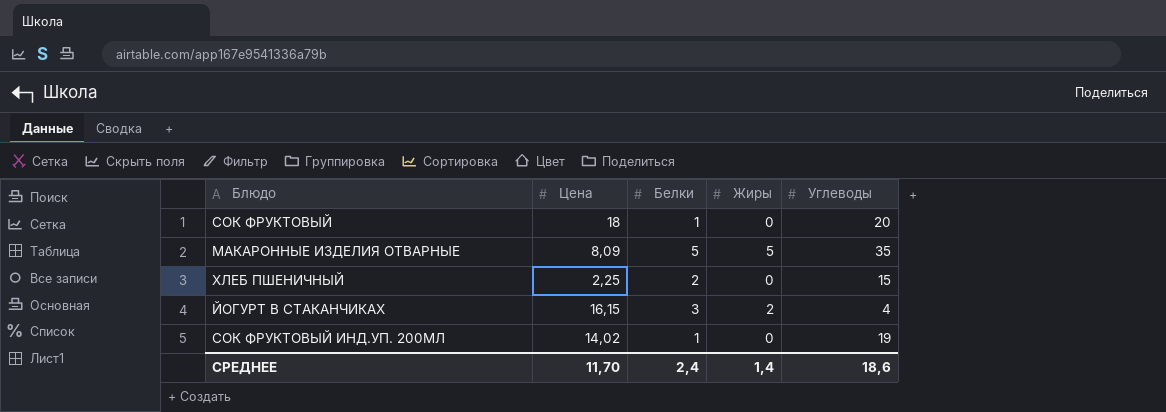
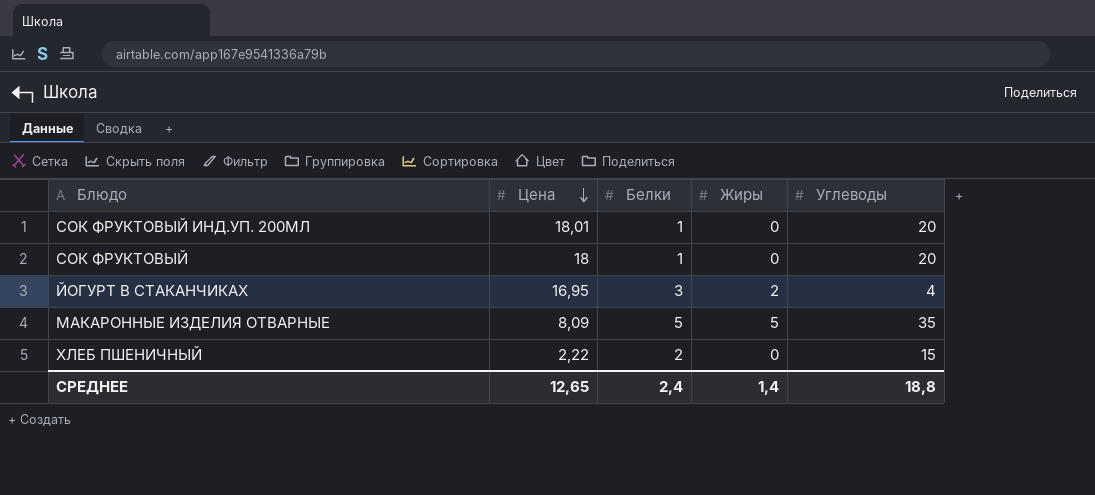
row order: none -> Цена descending
СОК ФРУКТОВЫЙ ИНД.УП. 200МЛ | Цена: 14,02 -> 18,01
СОК ФРУКТОВЫЙ ИНД.УП. 200МЛ | Углеводы: 19 -> 20
ЙОГУРТ В СТАКАНЧИКАХ | Цена: 16,15 -> 16,95
ХЛЕБ ПШЕНИЧНЫЙ | Цена: 2,25 -> 2,22
СРЕДНЕЕ | Цена: 11,70 -> 12,65
СРЕДНЕЕ | Углеводы: 18,6 -> 18,8

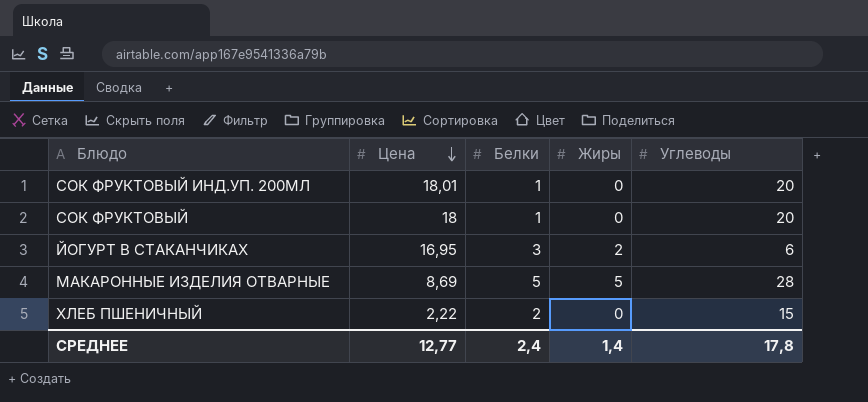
ЙОГУРТ В СТАКАНЧИКАХ | Углеводы: 4 -> 6
МАКАРОННЫЕ ИЗДЕЛИЯ ОТВАРНЫЕ | Цена: 8,09 -> 8,69
МАКАРОННЫЕ ИЗДЕЛИЯ ОТВАРНЫЕ | Углеводы: 35 -> 28
СРЕДНЕЕ | Цена: 12,65 -> 12,77
СРЕДНЕЕ | Углеводы: 18,8 -> 17,8

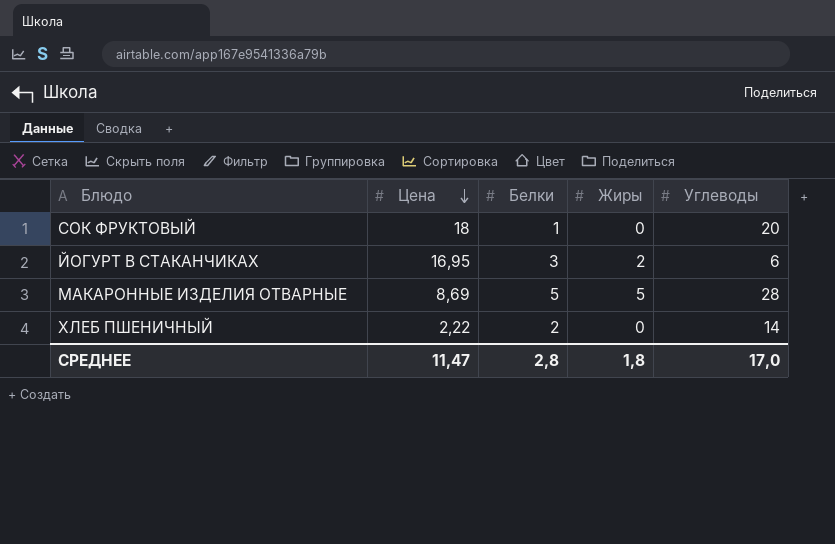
row СОК ФРУКТОВЫЙ ИНД.УП. 200МЛ: 18,01 | 1 | 0 | 20 -> none
ХЛЕБ ПШЕНИЧНЫЙ | Углеводы: 15 -> 14
СРЕДНЕЕ | Цена: 12,77 -> 11,47
СРЕДНЕЕ | Белки: 2,4 -> 2,8
СРЕДНЕЕ | Жиры: 1,4 -> 1,8
СРЕДНЕЕ | Углеводы: 17,8 -> 17,0

